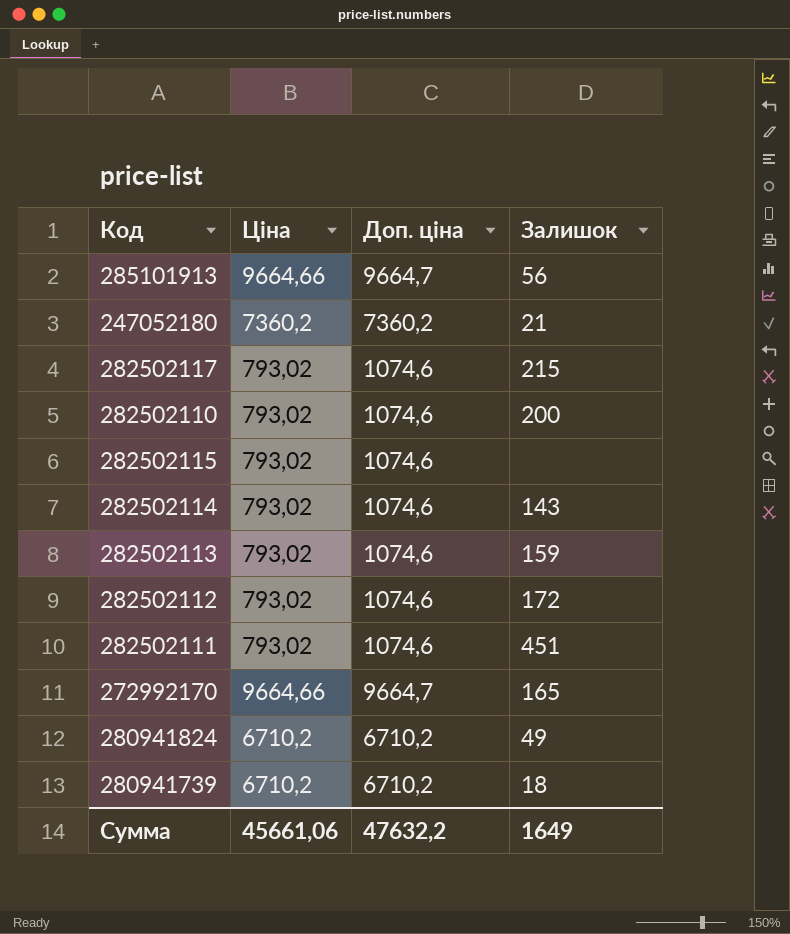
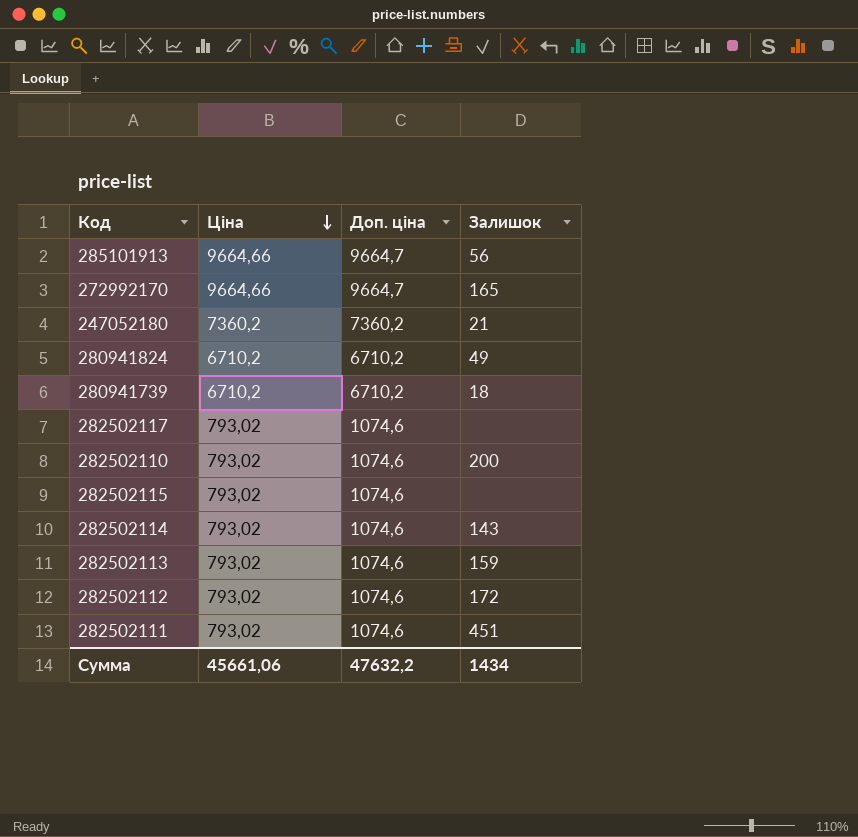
row order: none -> Ціна descending
282502117 | Залишок: 215 -> none
Сумма | Залишок: 1649 -> 1434

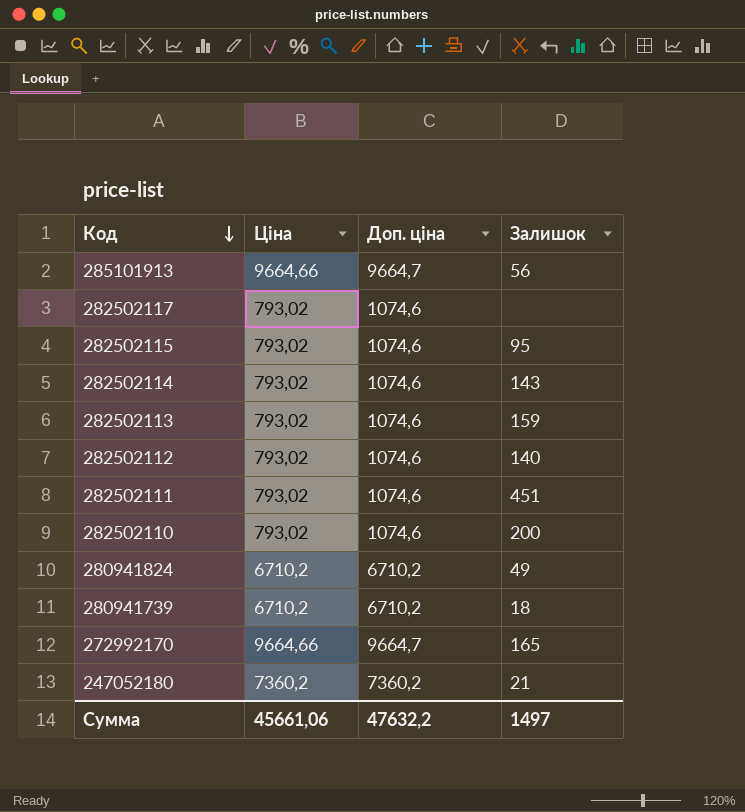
row order: Ціна descending -> Код descending
282502115 | Залишок: none -> 95
282502112 | Залишок: 172 -> 140
Сумма | Залишок: 1434 -> 1497

